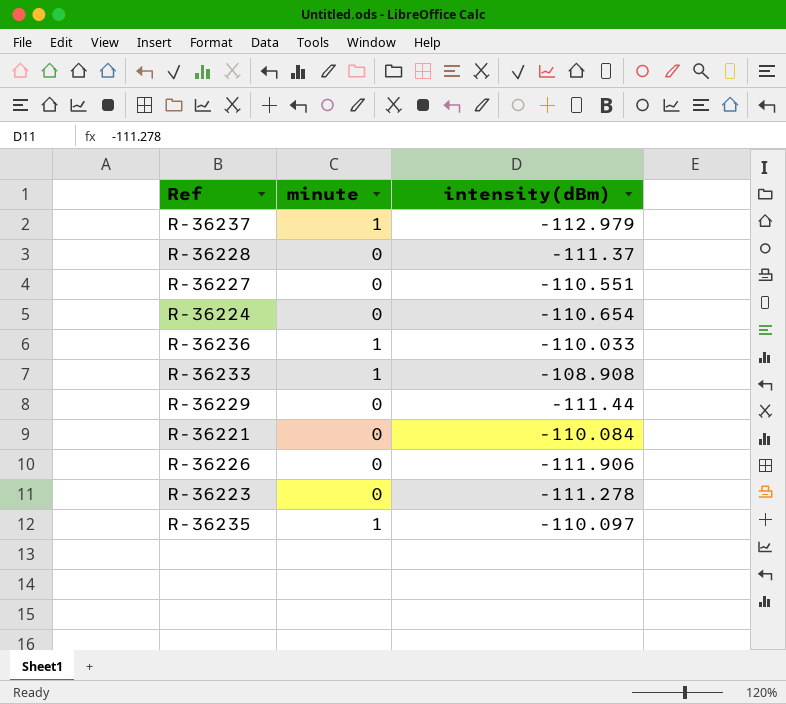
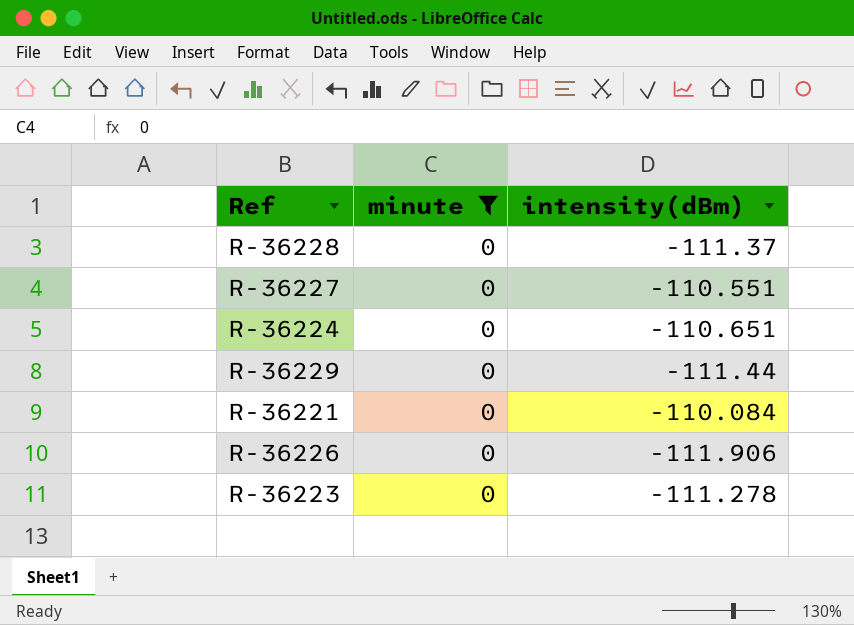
filter: none -> minute = 0
R-36224 | intensity(dBm): -110.654 -> -110.651

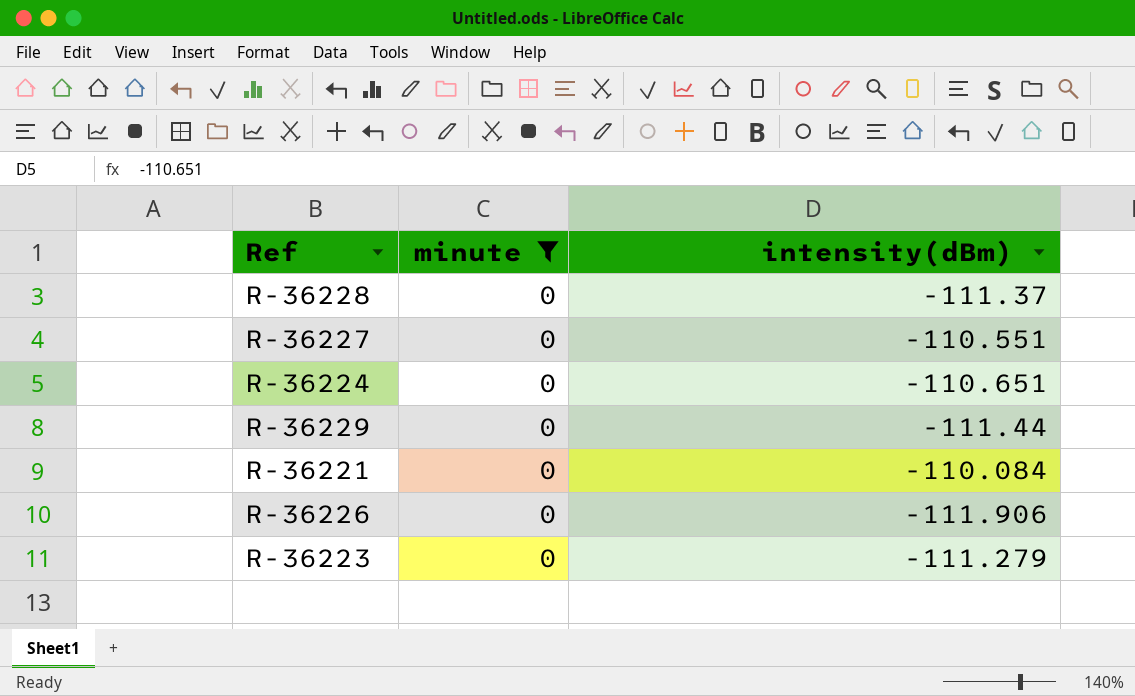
R-36223 | intensity(dBm): -111.278 -> -111.279

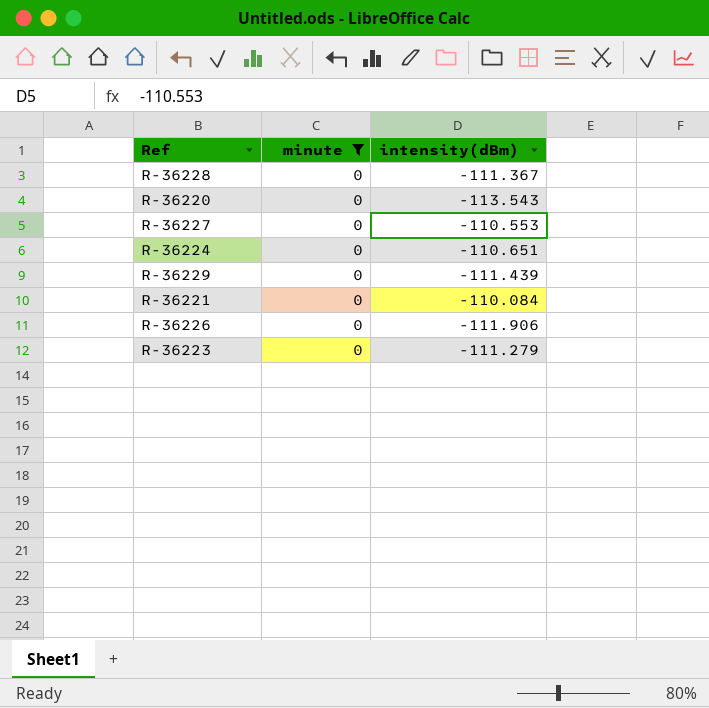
R-36228 | intensity(dBm): -111.37 -> -111.367
row R-36220: none -> 0 | -113.543
R-36227 | intensity(dBm): -110.551 -> -110.553
R-36229 | intensity(dBm): -111.44 -> -111.439

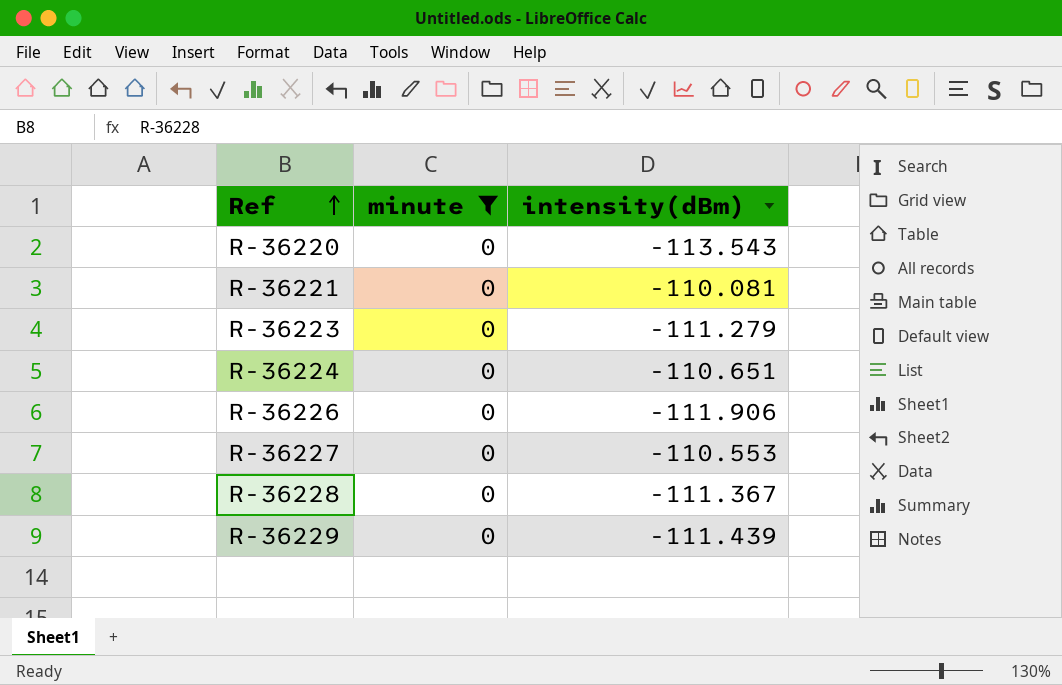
row order: none -> Ref ascending
R-36221 | intensity(dBm): -110.084 -> -110.081

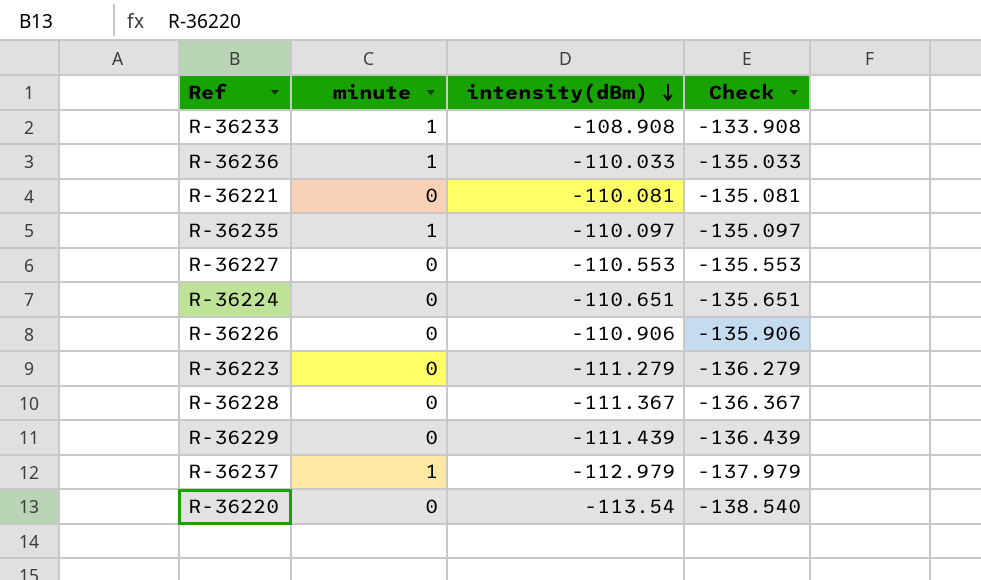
filter: minute = 0 -> none
row order: Ref ascending -> intensity(dBm) descending
column Check | formula: none -> [intensity(dBm)] - 25
R-36226 | intensity(dBm): -111.906 -> -110.906
R-36220 | intensity(dBm): -113.543 -> -113.54

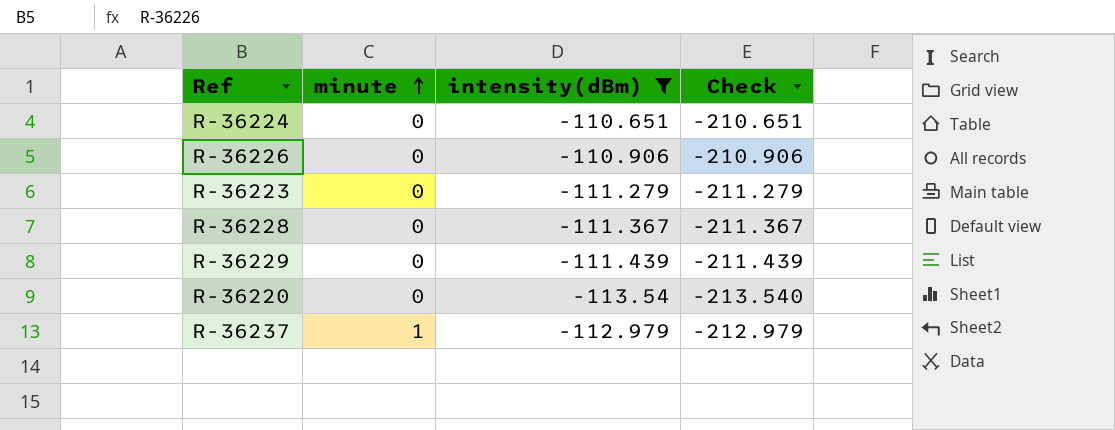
filter: none -> intensity(dBm) <= -110.651
row order: intensity(dBm) descending -> minute ascending
column Check | formula: [intensity(dBm)] - 25 -> [intensity(dBm)] - 100

